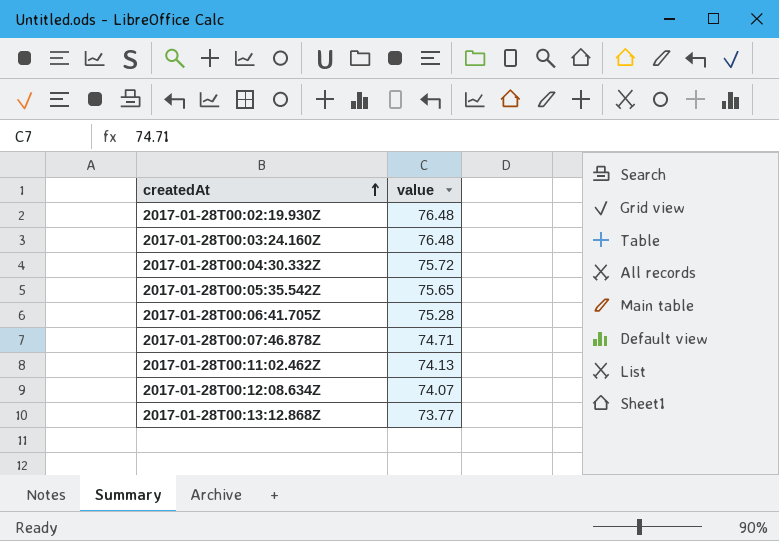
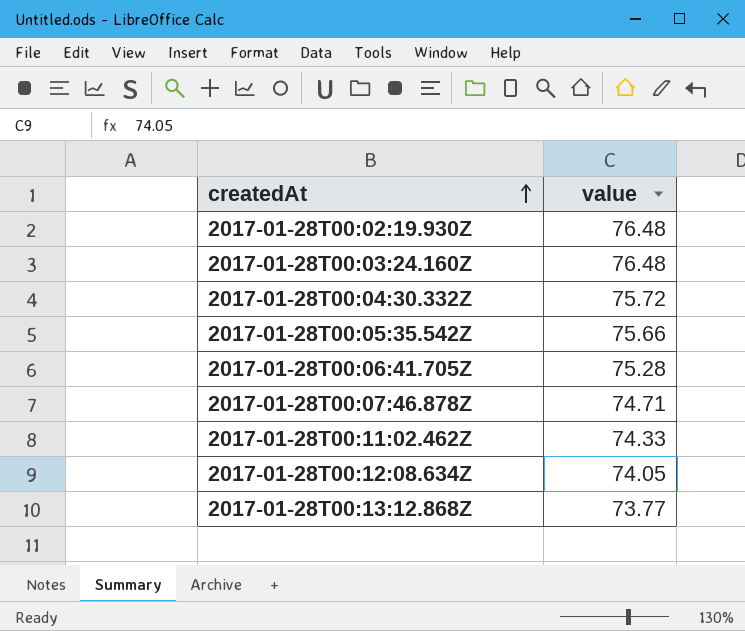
2017-01-28T00:05:35.542Z | value: 75.65 -> 75.66
2017-01-28T00:11:02.462Z | value: 74.13 -> 74.33
2017-01-28T00:12:08.634Z | value: 74.07 -> 74.05

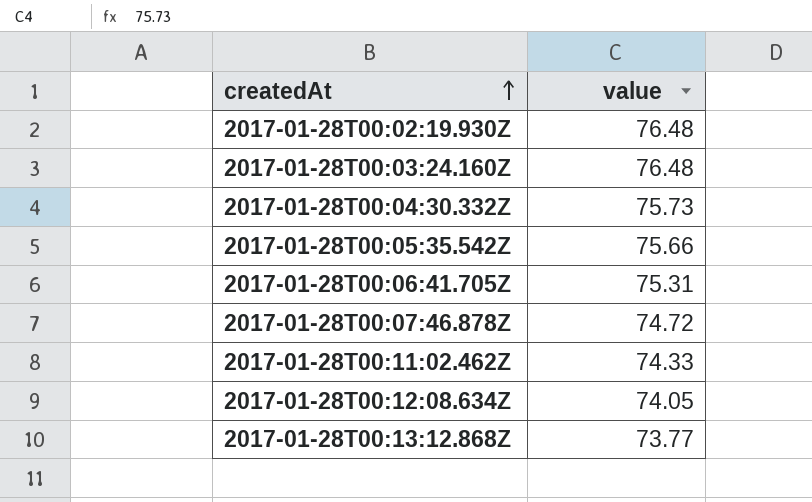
2017-01-28T00:04:30.332Z | value: 75.72 -> 75.73
2017-01-28T00:06:41.705Z | value: 75.28 -> 75.31
2017-01-28T00:07:46.878Z | value: 74.71 -> 74.72

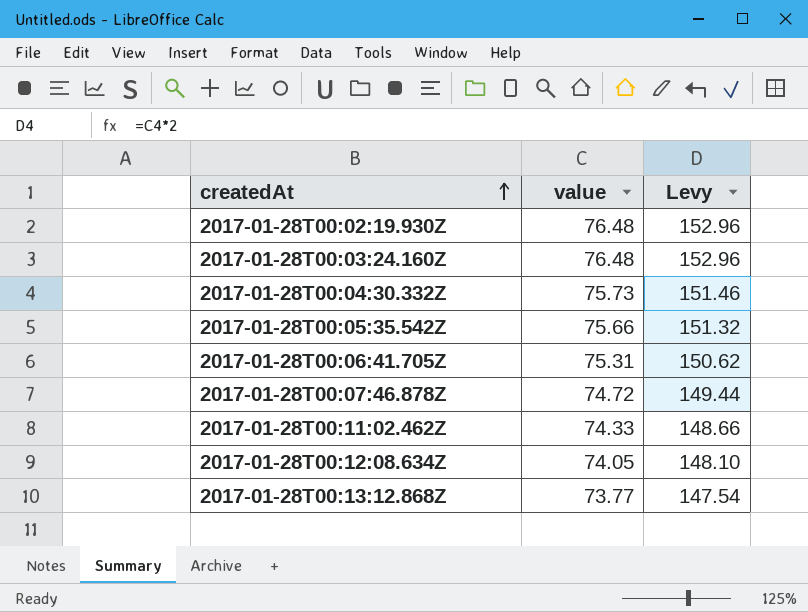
column Levy | formula: none -> [value] * 2

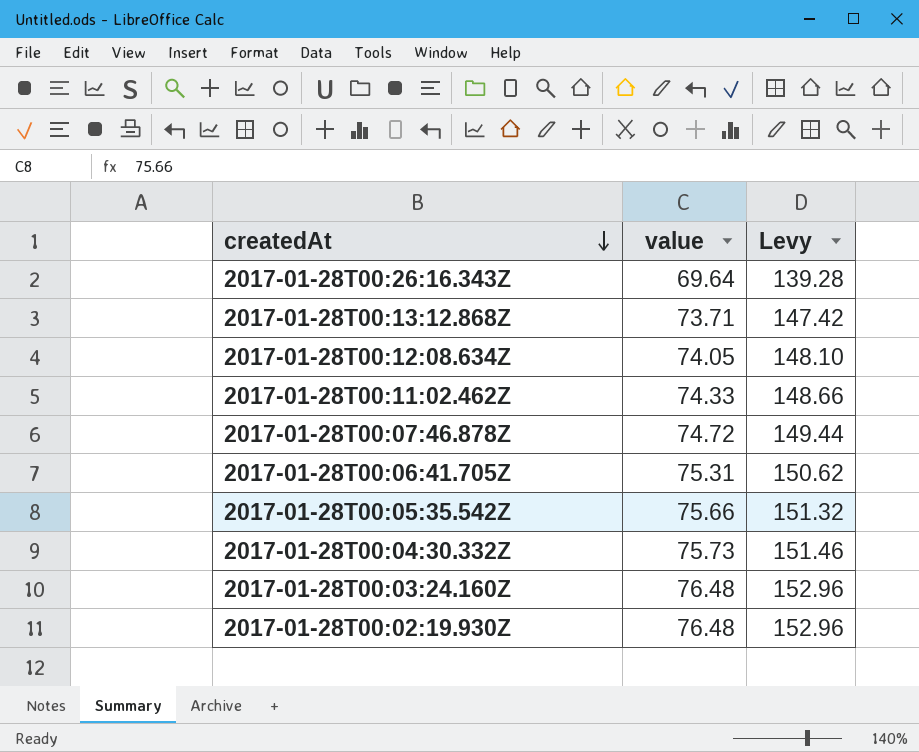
row order: createdAt ascending -> createdAt descending
row 2017-01-28T00:26:16.343Z: none -> 69.64 | 139.28
2017-01-28T00:13:12.868Z | value: 73.77 -> 73.71
2017-01-28T00:13:12.868Z | Levy: 147.54 -> 147.42

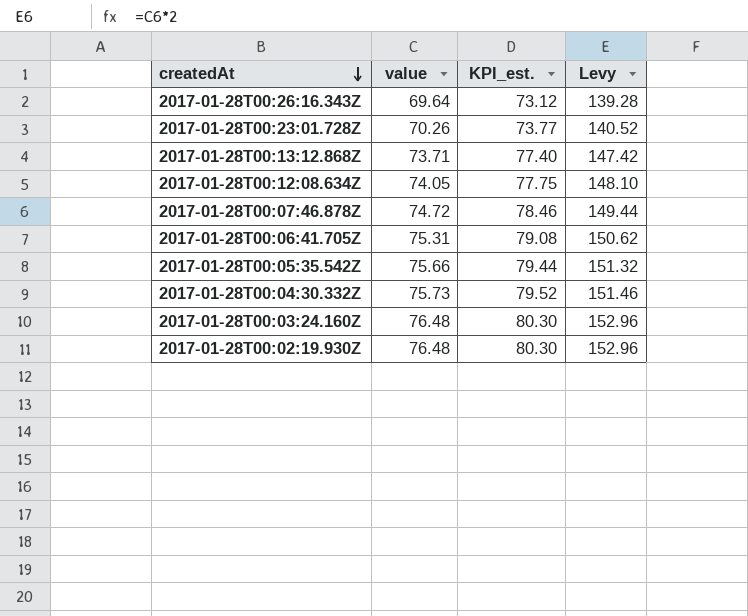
column KPI_est. | formula: none -> [value] * 1.05
row 2017-01-28T00:11:02.462Z: 74.33 | 148.66 -> none
row 2017-01-28T00:23:01.728Z: none -> 70.26 | 73.77 | 140.52

